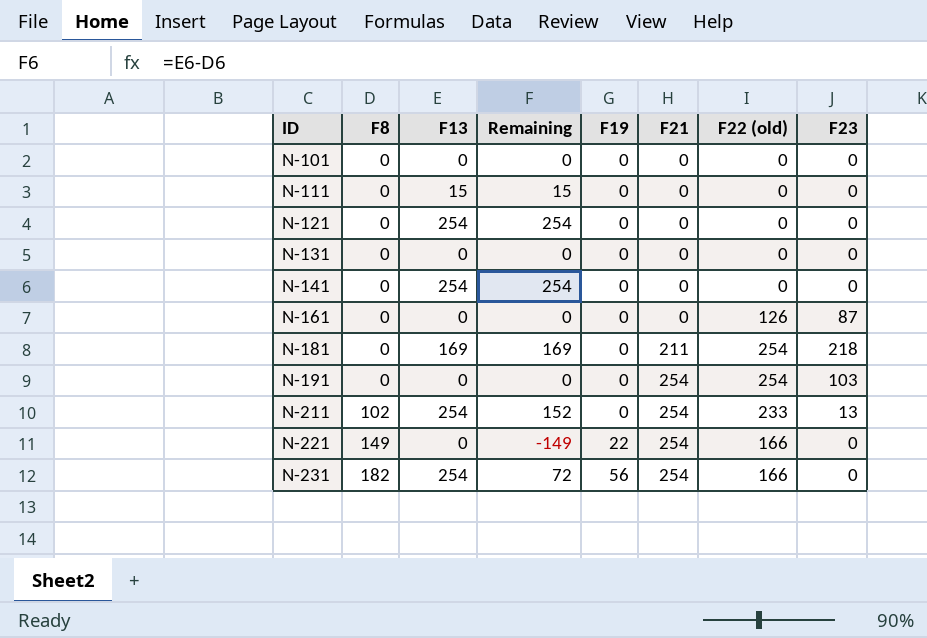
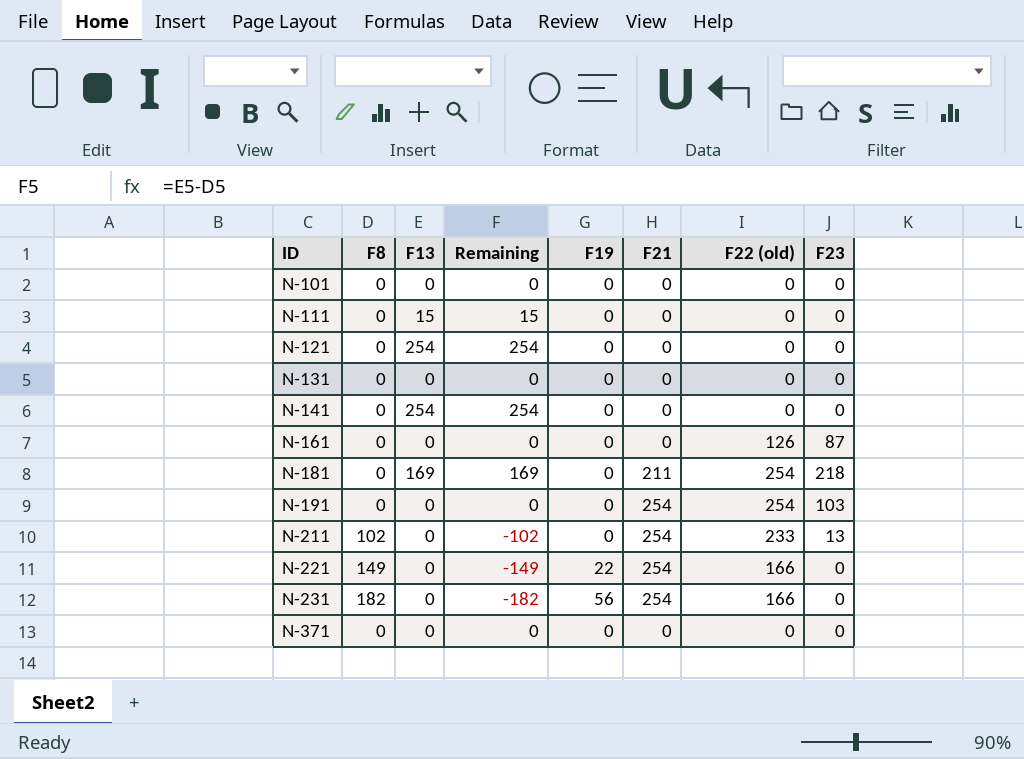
N-211 | F13: 254 -> 0
N-211 | Remaining: 152 -> -102
N-231 | F13: 254 -> 0
N-231 | Remaining: 72 -> -182
row N-371: none -> 0 | 0 | 0 | 0 | 0 | 0 | 0

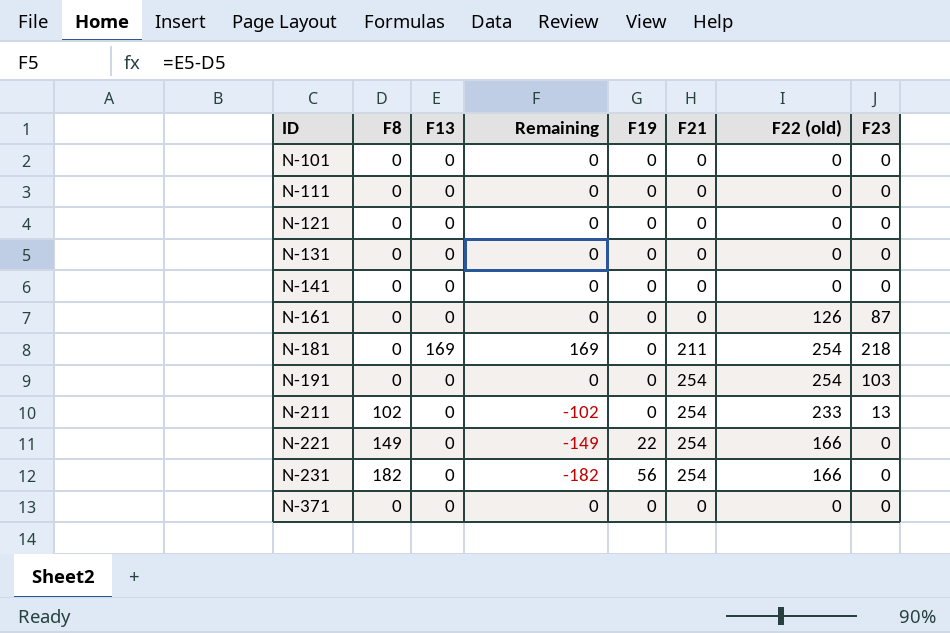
N-111 | F13: 15 -> 0
N-111 | Remaining: 15 -> 0
N-121 | F13: 254 -> 0
N-121 | Remaining: 254 -> 0
N-141 | F13: 254 -> 0
N-141 | Remaining: 254 -> 0

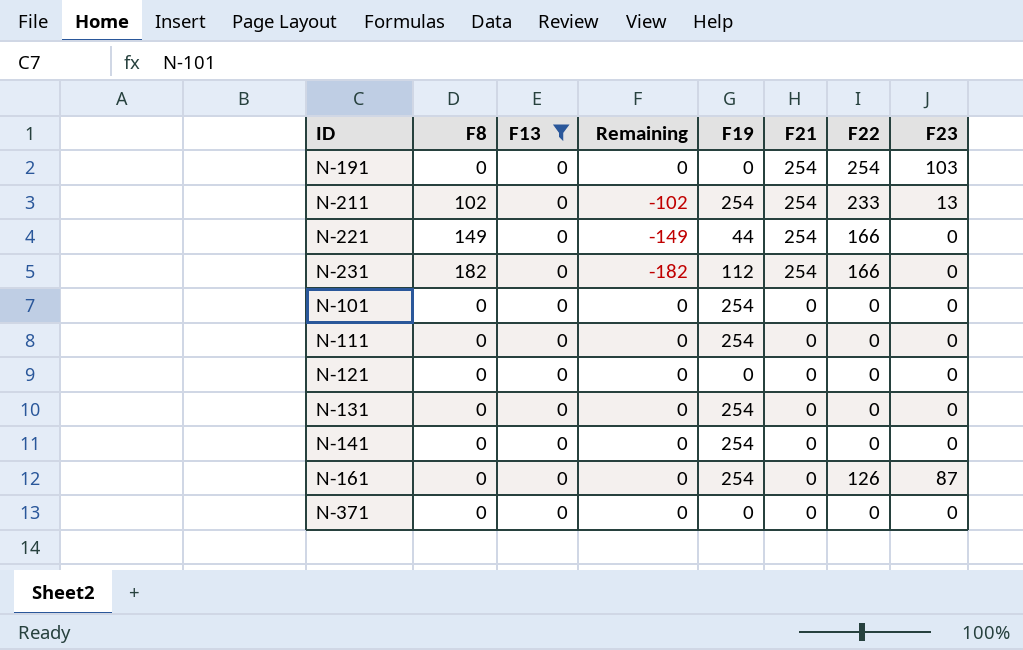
filter: none -> F13 = 0
row order: ID ascending -> F21 descending
column name: F22 (old) -> F22
N-211 | F19: 0 -> 254
N-221 | F19: 22 -> 44
N-231 | F19: 56 -> 112
N-101 | F19: 0 -> 254
N-111 | F19: 0 -> 254
N-131 | F19: 0 -> 254
N-141 | F19: 0 -> 254
N-161 | F19: 0 -> 254

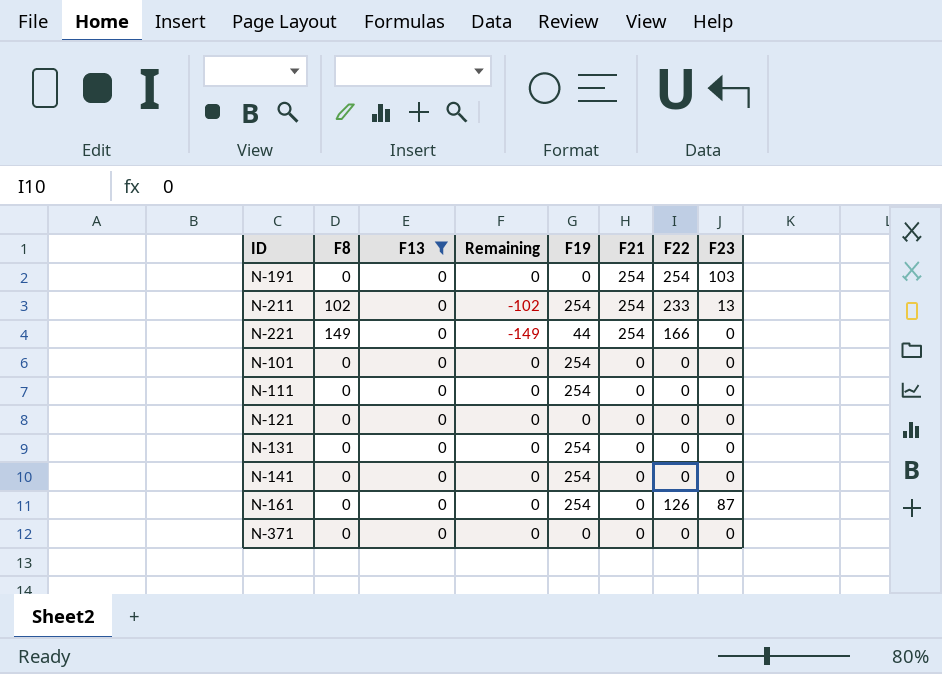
row N-231: 182 | 0 | -182 | 112 | 254 | 166 | 0 -> none

